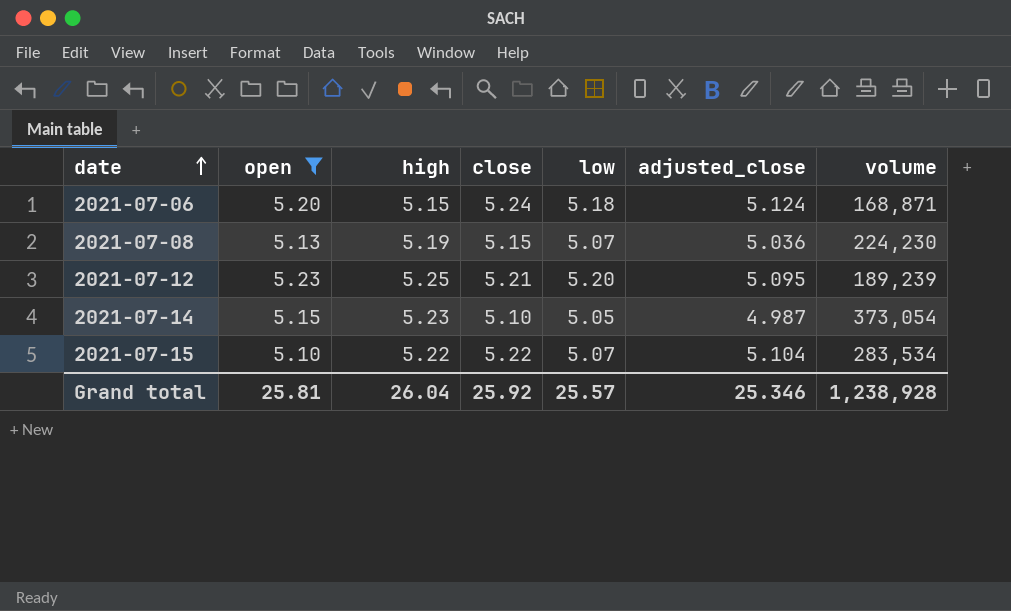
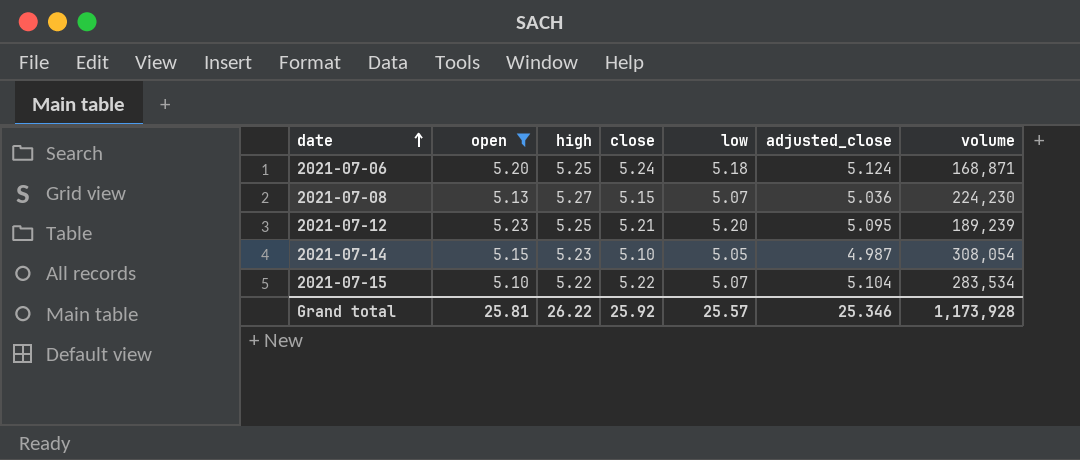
2021-07-06 | high: 5.15 -> 5.25
2021-07-08 | high: 5.19 -> 5.27
2021-07-14 | volume: 373,054 -> 308,054
Grand total | high: 26.04 -> 26.22
Grand total | volume: 1,238,928 -> 1,173,928

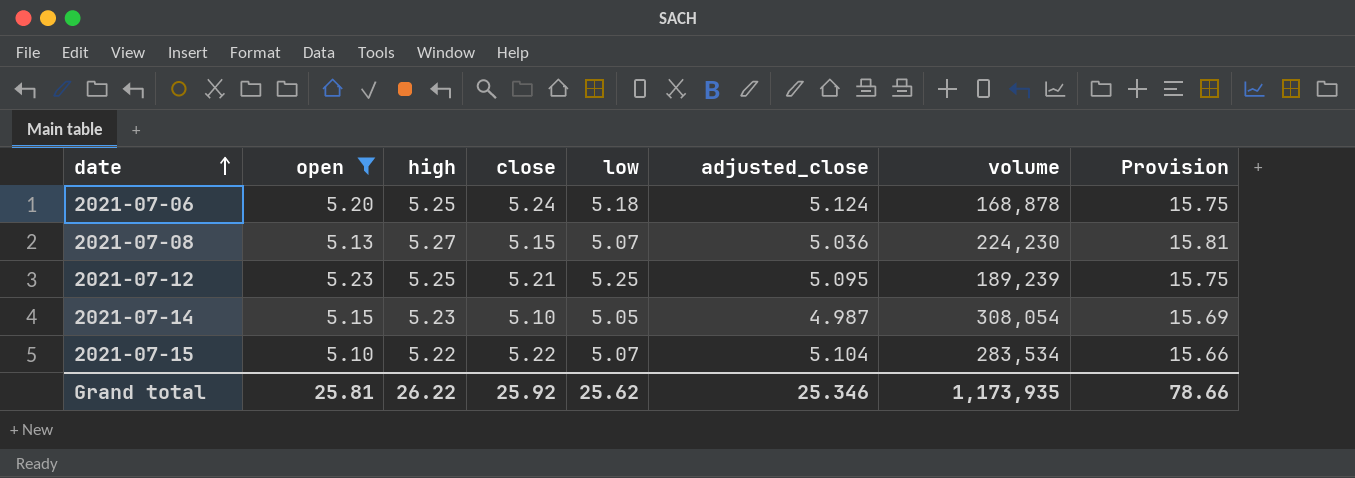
column Provision | formula: none -> [high] * 3
2021-07-06 | volume: 168,871 -> 168,878
2021-07-12 | low: 5.20 -> 5.25
Grand total | low: 25.57 -> 25.62
Grand total | volume: 1,173,928 -> 1,173,935

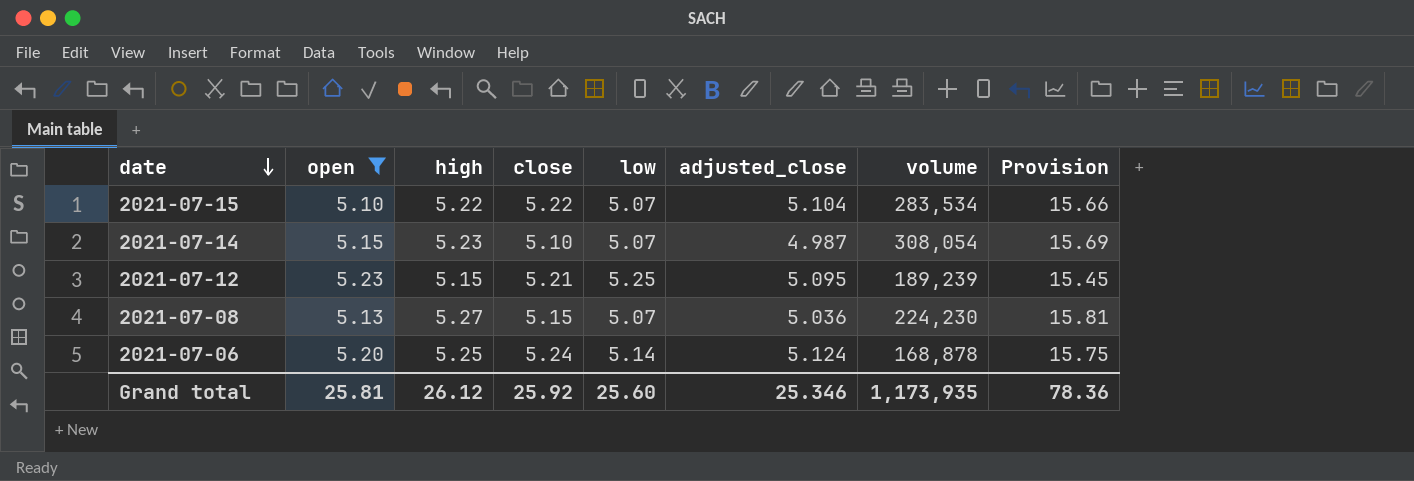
row order: date ascending -> date descending
2021-07-14 | low: 5.05 -> 5.07
2021-07-12 | high: 5.25 -> 5.15
2021-07-12 | Provision: 15.75 -> 15.45
2021-07-06 | low: 5.18 -> 5.14
Grand total | high: 26.22 -> 26.12
Grand total | low: 25.62 -> 25.60
Grand total | Provision: 78.66 -> 78.36

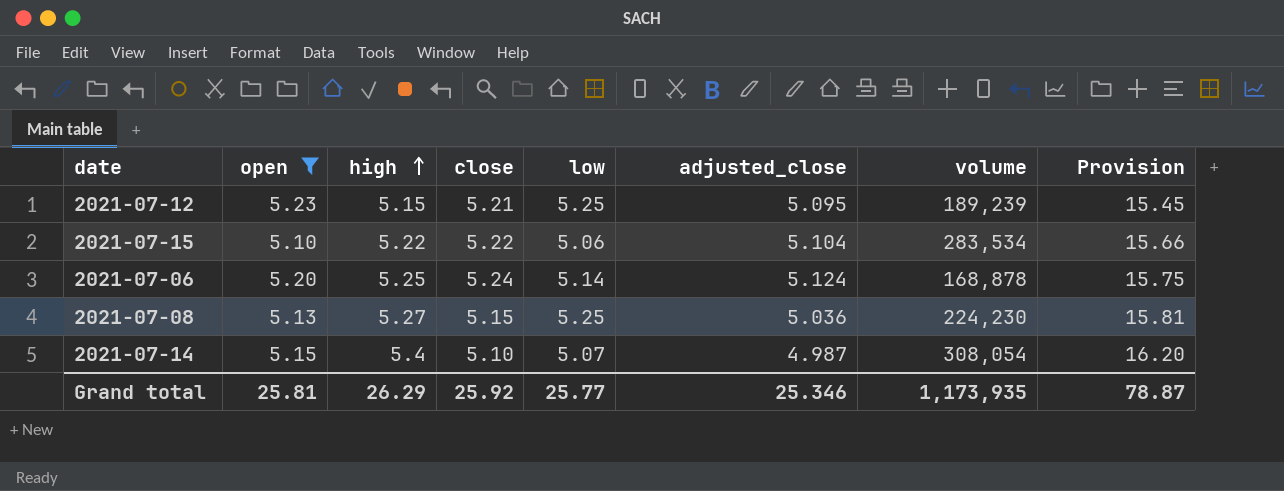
row order: date descending -> high ascending
2021-07-15 | low: 5.07 -> 5.06
2021-07-08 | low: 5.07 -> 5.25
2021-07-14 | high: 5.23 -> 5.4
2021-07-14 | Provision: 15.69 -> 16.20
Grand total | high: 26.12 -> 26.29
Grand total | low: 25.60 -> 25.77
Grand total | Provision: 78.36 -> 78.87

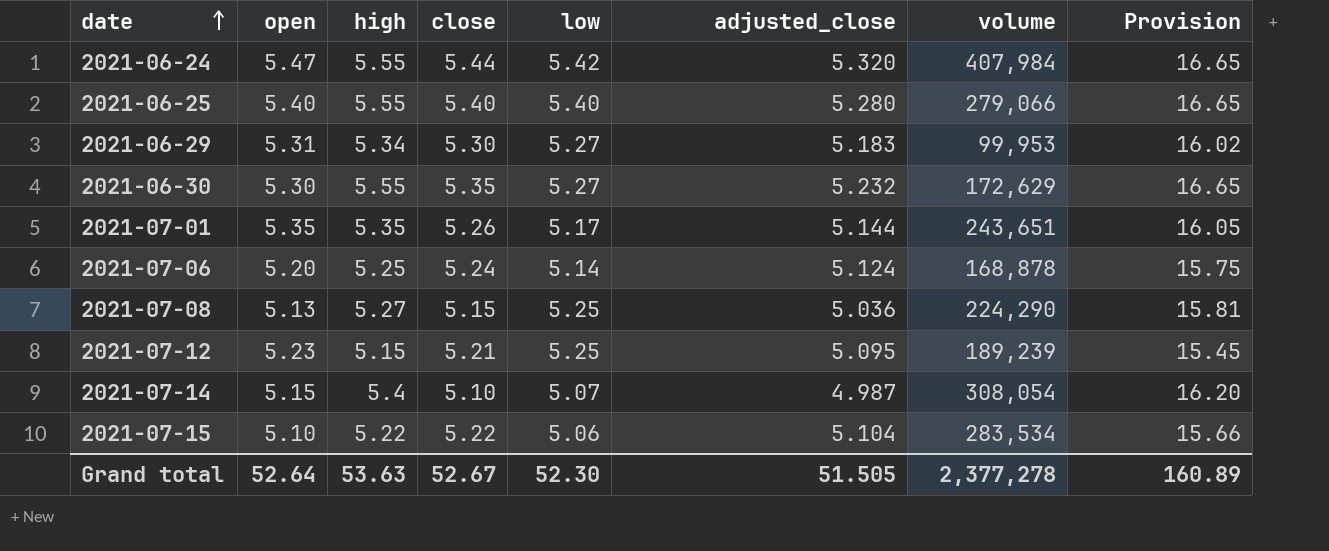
filter: open <= 5.23 -> none
row order: high ascending -> date ascending
2021-07-08 | volume: 224,230 -> 224,290
Grand total | open: 25.81 -> 52.64
Grand total | high: 26.29 -> 53.63
Grand total | close: 25.92 -> 52.67
Grand total | low: 25.77 -> 52.30
Grand total | adjusted_close: 25.346 -> 51.505
Grand total | volume: 1,173,935 -> 2,377,278
Grand total | Provision: 78.87 -> 160.89

